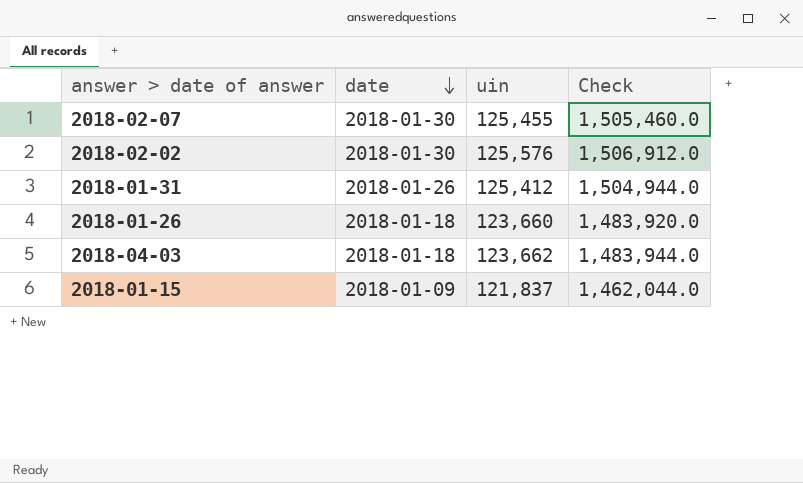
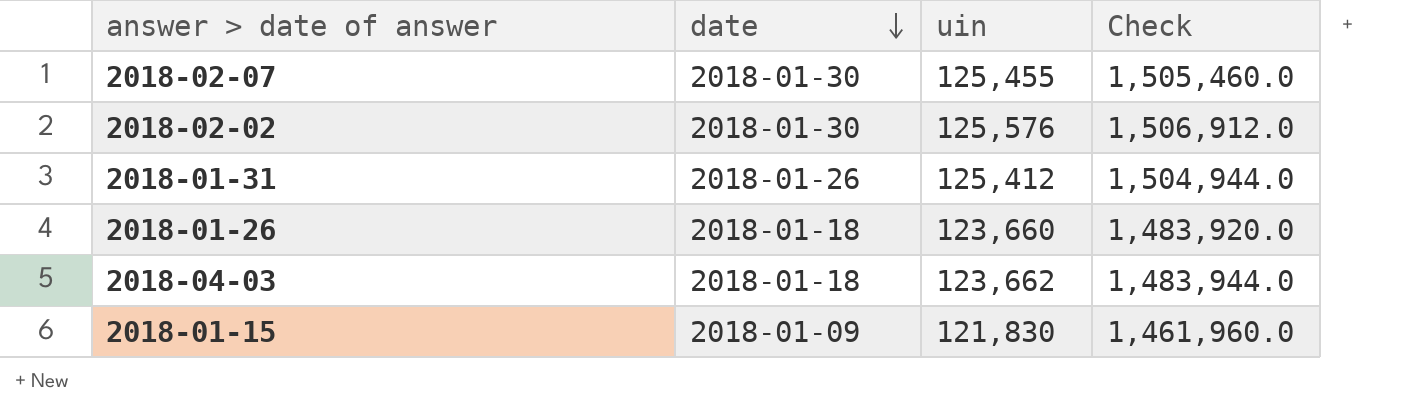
2018-01-15 | uin: 121,837 -> 121,830
2018-01-15 | Check: 1,462,044.0 -> 1,461,960.0

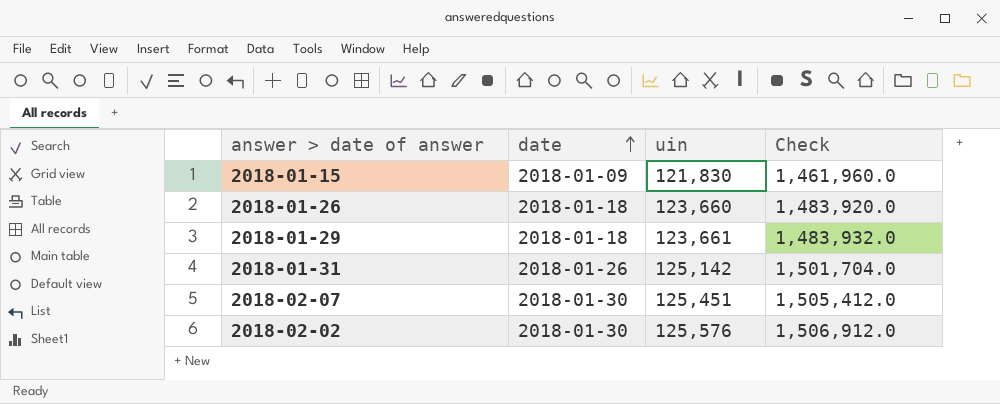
row order: date descending -> date ascending
row 2018-04-03: 2018-01-18 | 123,662 | 1,483,944.0 -> none
row 2018-01-29: none -> 2018-01-18 | 123,661 | 1,483,932.0
2018-01-31 | uin: 125,412 -> 125,142
2018-01-31 | Check: 1,504,944.0 -> 1,501,704.0
2018-02-07 | uin: 125,455 -> 125,451
2018-02-07 | Check: 1,505,460.0 -> 1,505,412.0

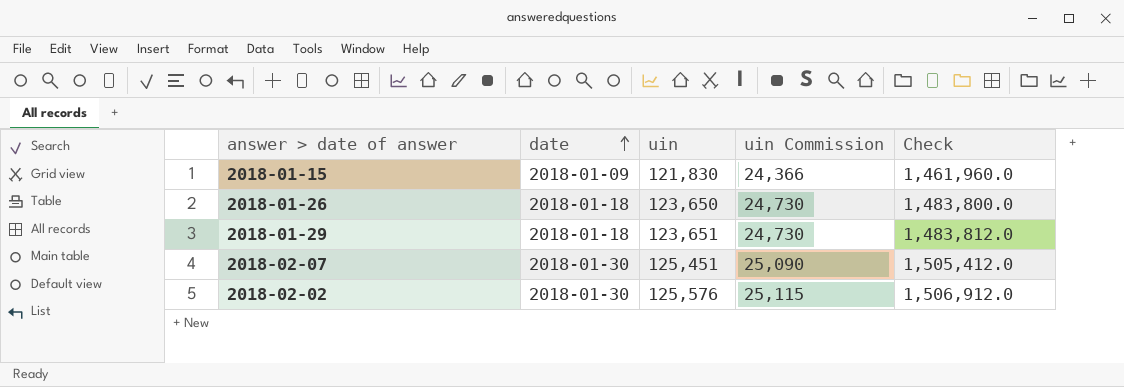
column uin Commission | formula: none -> [uin] * 0.2
row 2018-01-31: 2018-01-26 | 125,142 | 1,501,704.0 -> none
2018-01-26 | uin: 123,660 -> 123,650
2018-01-26 | Check: 1,483,920.0 -> 1,483,800.0
2018-01-29 | uin: 123,661 -> 123,651
2018-01-29 | Check: 1,483,932.0 -> 1,483,812.0

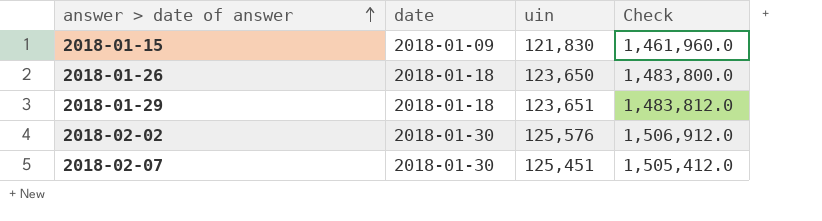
row order: date ascending -> answer > date of answer ascending
column uin Commission | formula: [uin] * 0.2 -> none

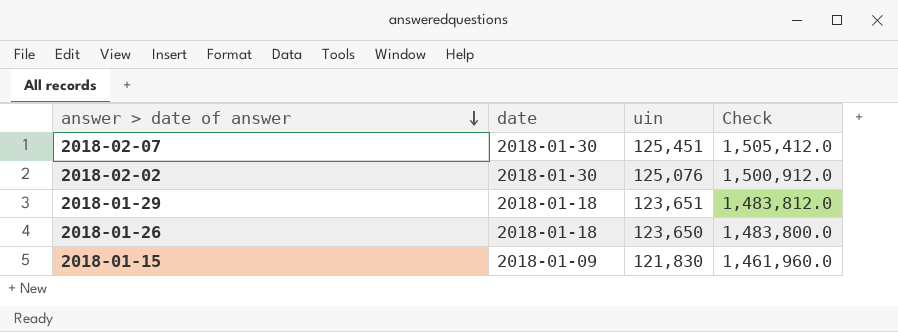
row order: answer > date of answer ascending -> answer > date of answer descending
2018-02-02 | uin: 125,576 -> 125,076
2018-02-02 | Check: 1,506,912.0 -> 1,500,912.0

